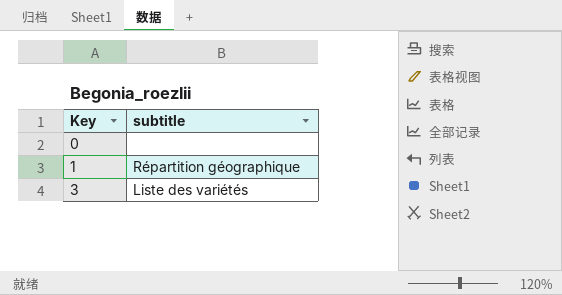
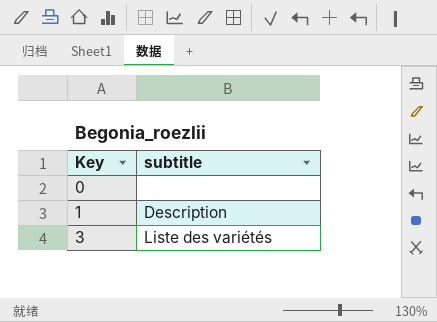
1 | subtitle: Répartition géographique -> Description

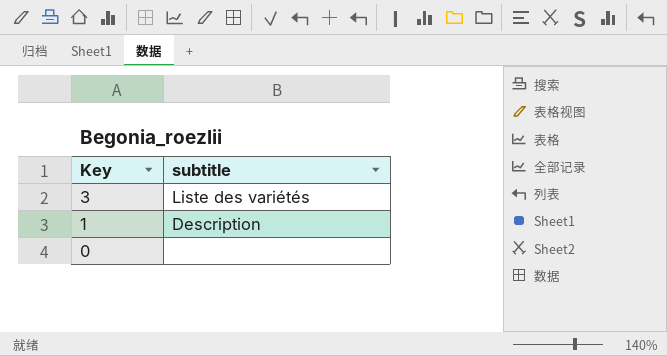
row order: Key ascending -> Key descending

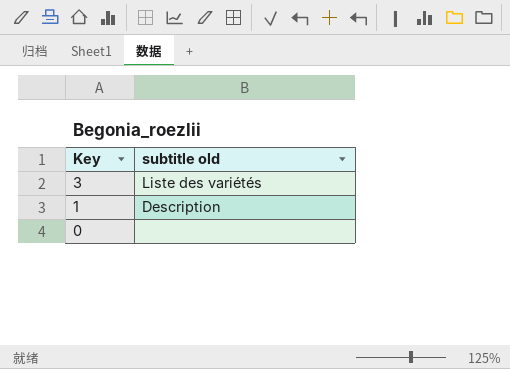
column name: subtitle -> subtitle old

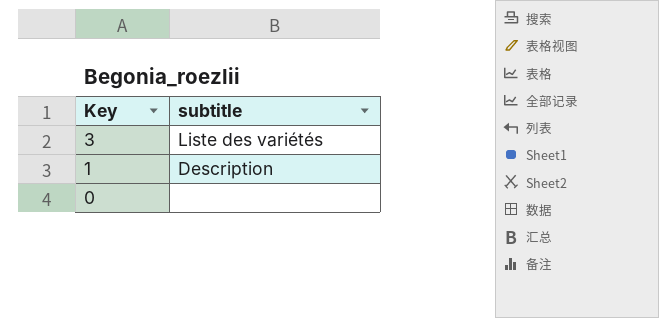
column name: subtitle old -> subtitle

